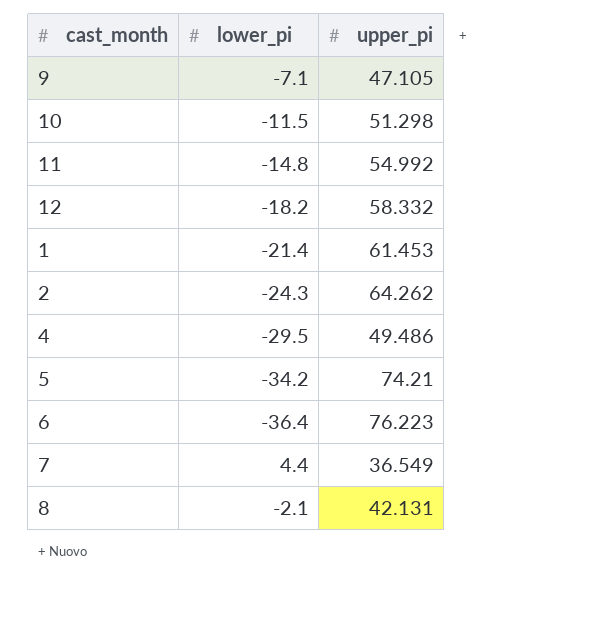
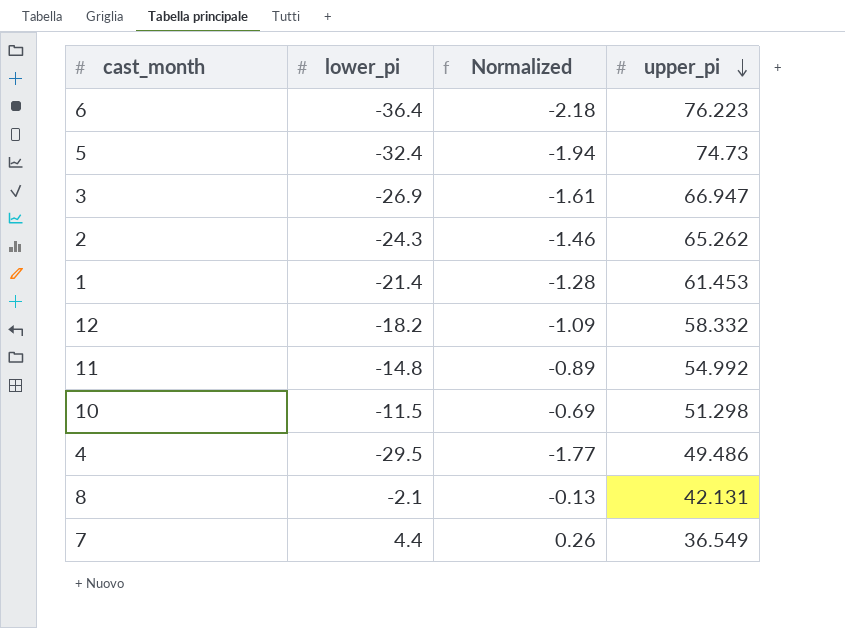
row order: none -> upper_pi descending
column Normalized | formula: none -> [lower_pi] * 0.06
row 9: -7.1 | 47.105 -> none
5 | lower_pi: -34.2 -> -32.4
5 | upper_pi: 74.21 -> 74.73
row 3: none -> -26.9 | -1.61 | 66.947
2 | upper_pi: 64.262 -> 65.262

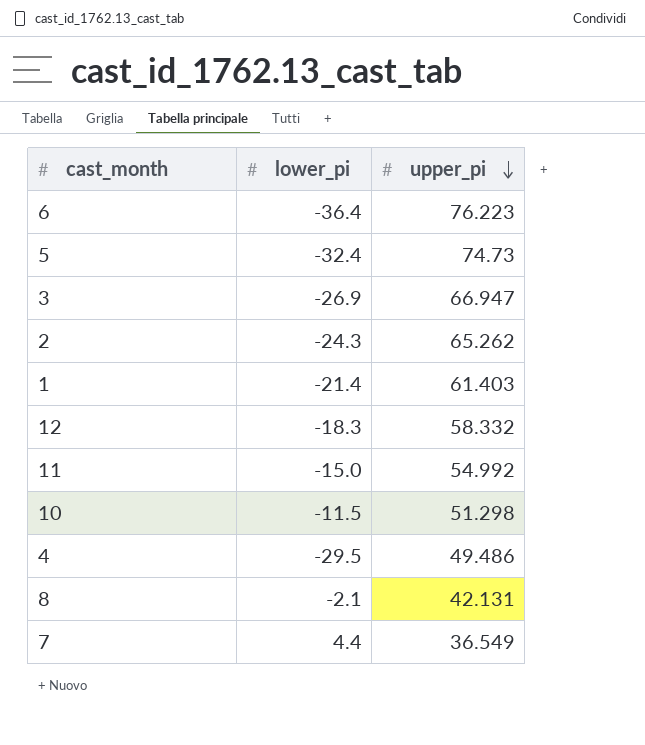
column Normalized | formula: [lower_pi] * 0.06 -> none
1 | upper_pi: 61.453 -> 61.403
12 | lower_pi: -18.2 -> -18.3
11 | lower_pi: -14.8 -> -15.0

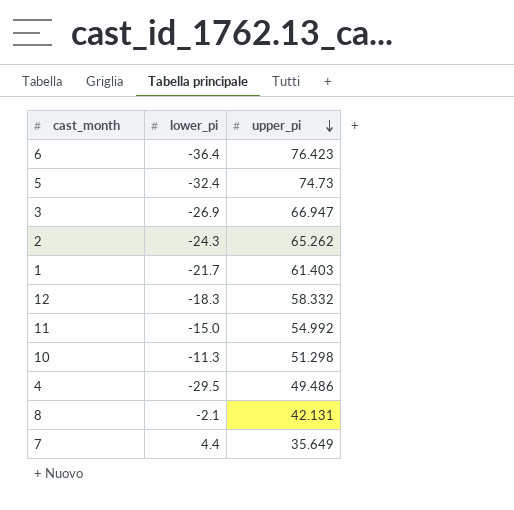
6 | upper_pi: 76.223 -> 76.423
1 | lower_pi: -21.4 -> -21.7
10 | lower_pi: -11.5 -> -11.3
7 | upper_pi: 36.549 -> 35.649

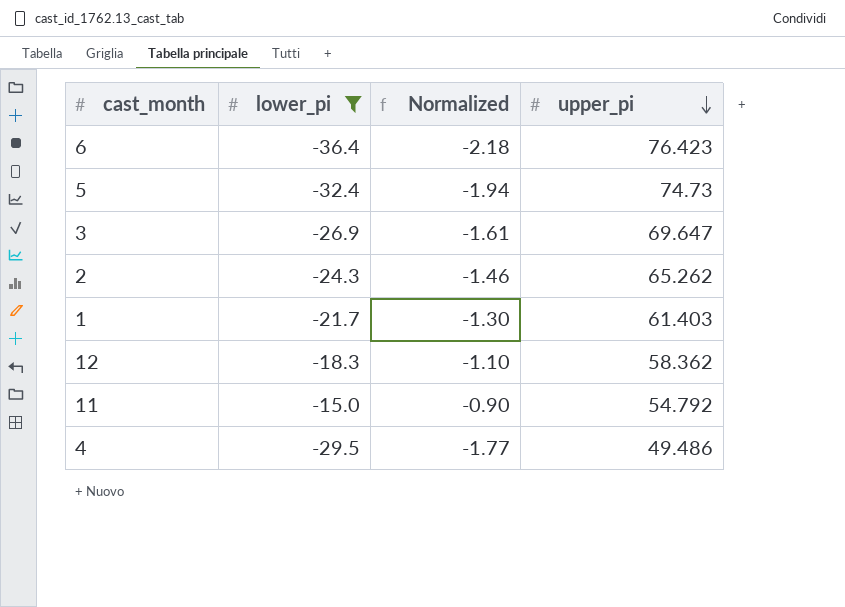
filter: none -> lower_pi <= -15.0
column Normalized | formula: none -> [lower_pi] * 0.06
3 | upper_pi: 66.947 -> 69.647
12 | upper_pi: 58.332 -> 58.362
11 | upper_pi: 54.992 -> 54.792

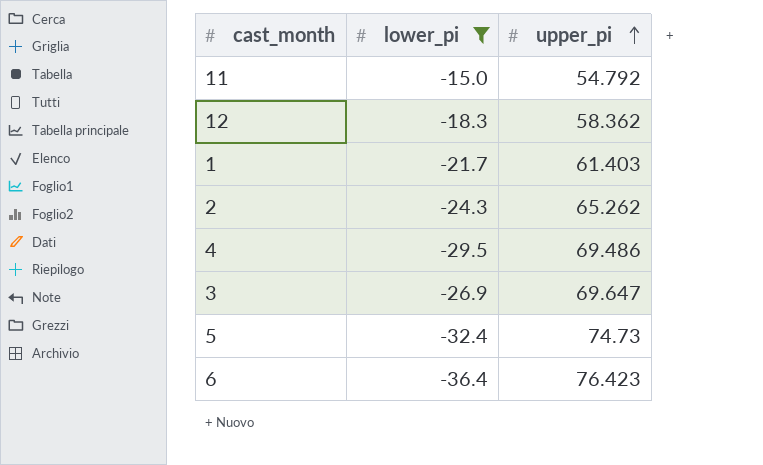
row order: upper_pi descending -> upper_pi ascending
column Normalized | formula: [lower_pi] * 0.06 -> none
4 | upper_pi: 49.486 -> 69.486

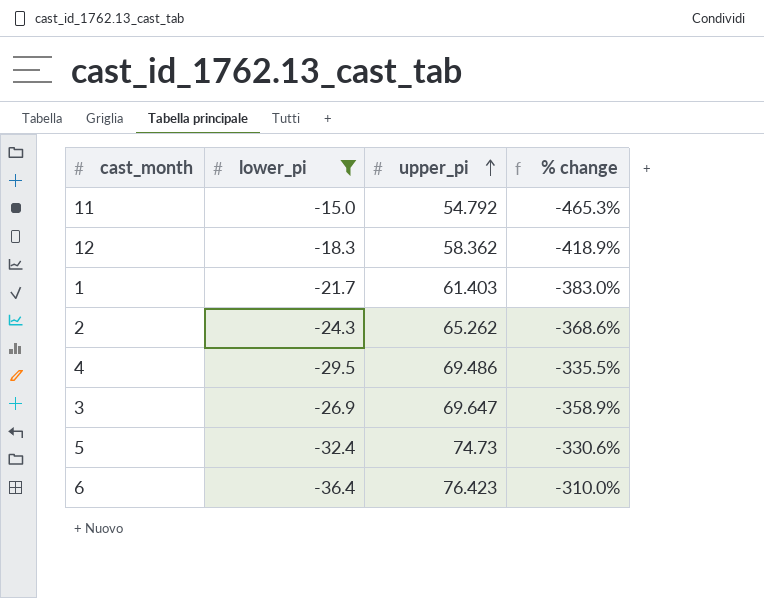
column % change | formula: none -> ([upper_pi] - [lower_pi]) / [lower_pi]

